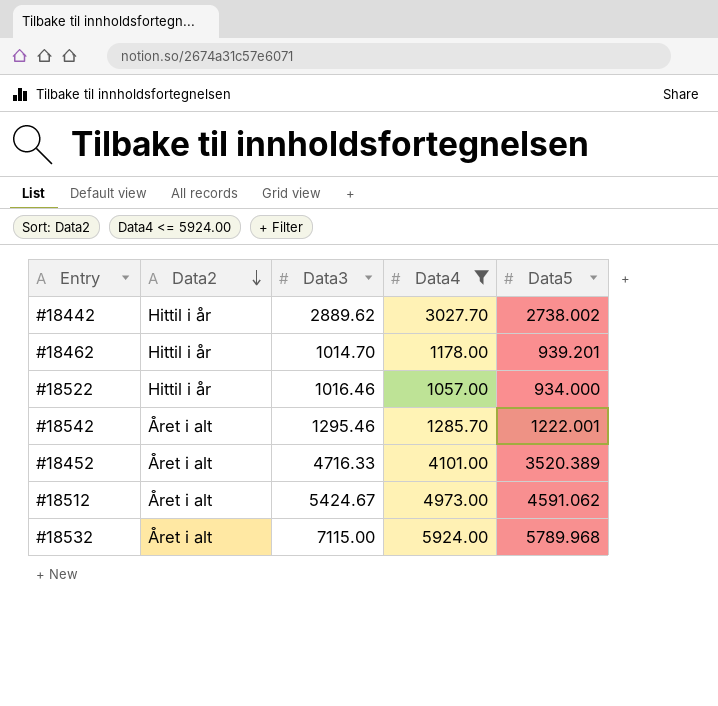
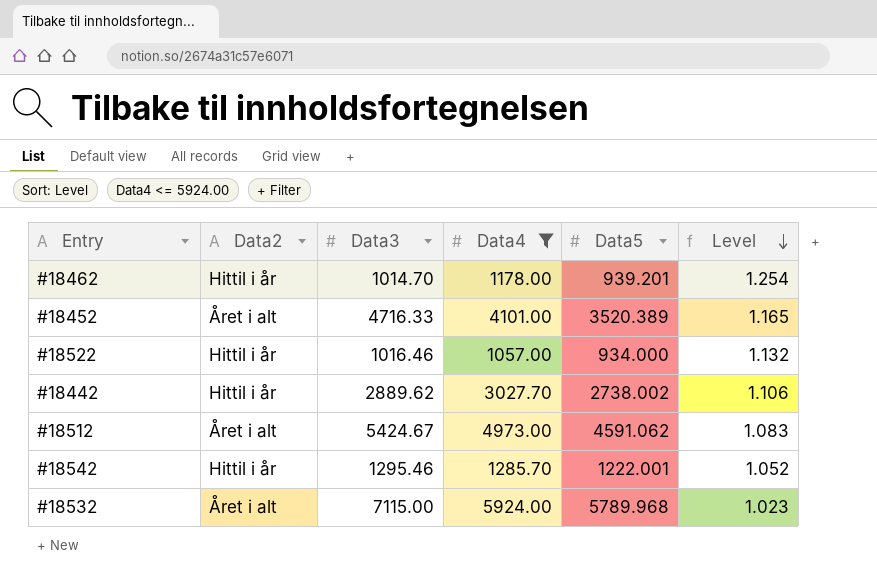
row order: Data2 descending -> Level descending
column Level | formula: none -> [Data4] / [Data5]
#18542 | Data2: Året i alt -> Hittil i år

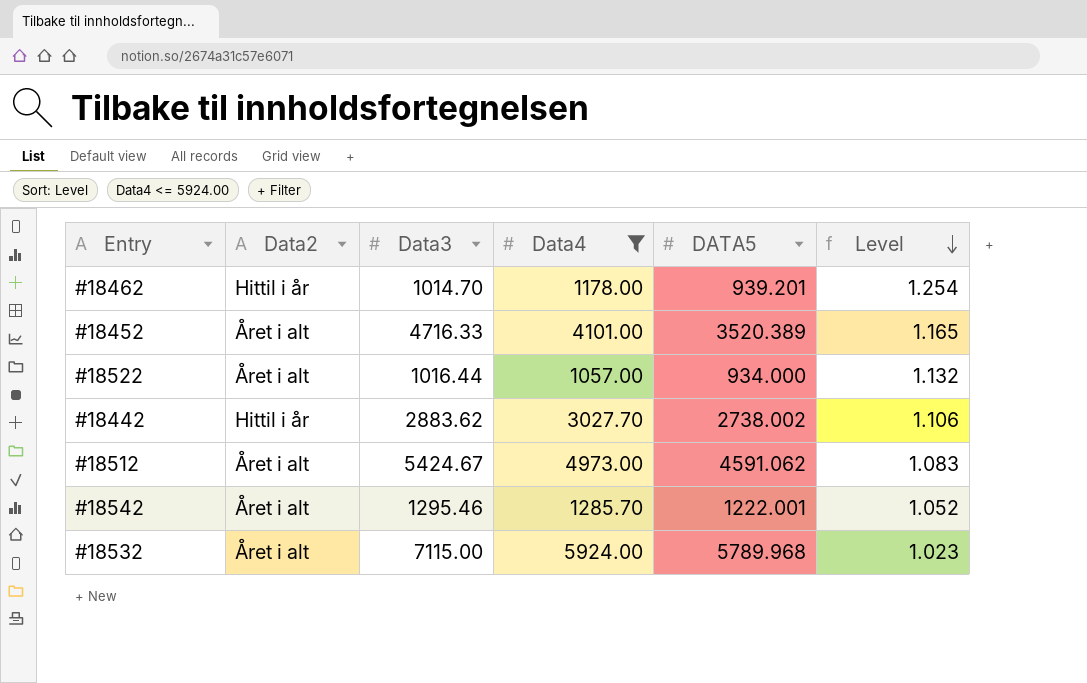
column name: Data5 -> DATA5
#18522 | Data2: Hittil i år -> Året i alt
#18522 | Data3: 1016.46 -> 1016.44
#18442 | Data3: 2889.62 -> 2883.62
#18542 | Data2: Hittil i år -> Året i alt

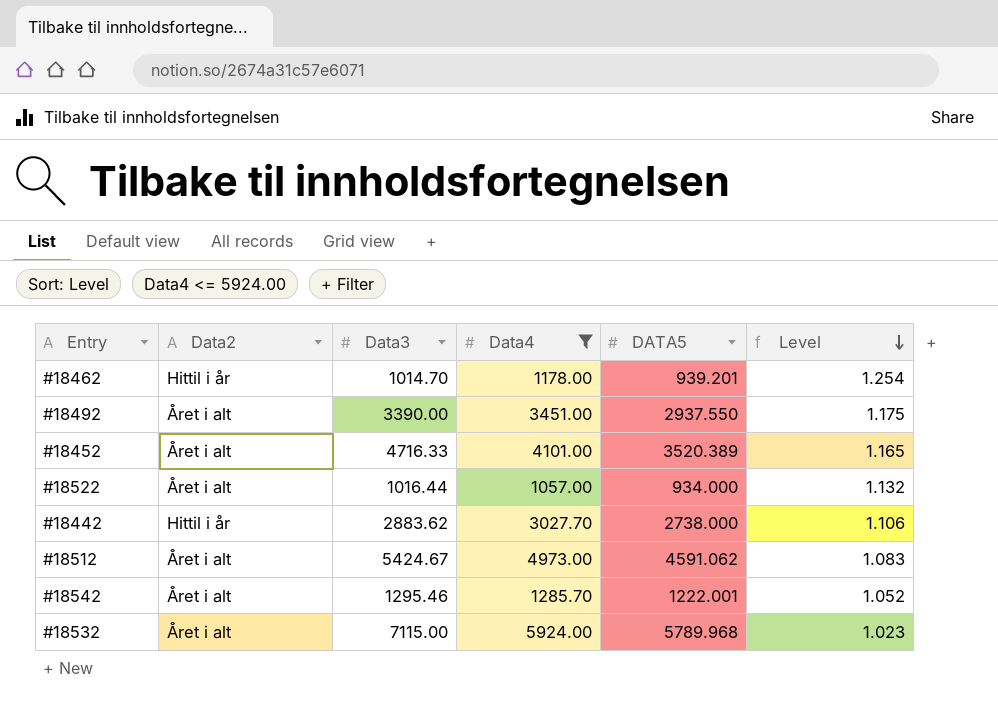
row #18492: none -> Året i alt | 3390.00 | 3451.00 | 2937.550 | 1.175
#18442 | DATA5: 2738.002 -> 2738.000

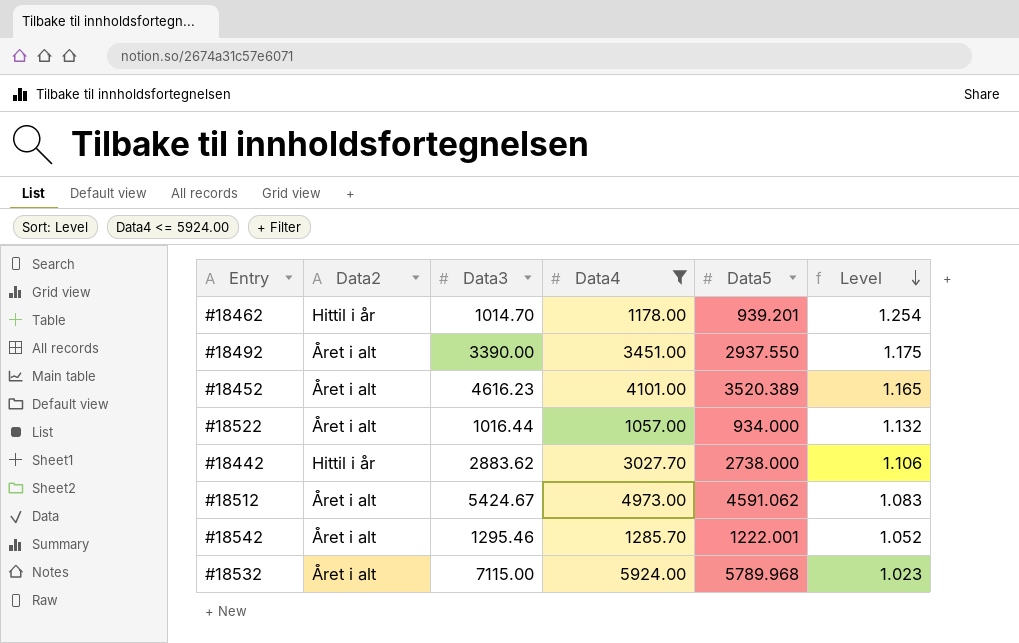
column name: DATA5 -> Data5
#18452 | Data3: 4716.33 -> 4616.23

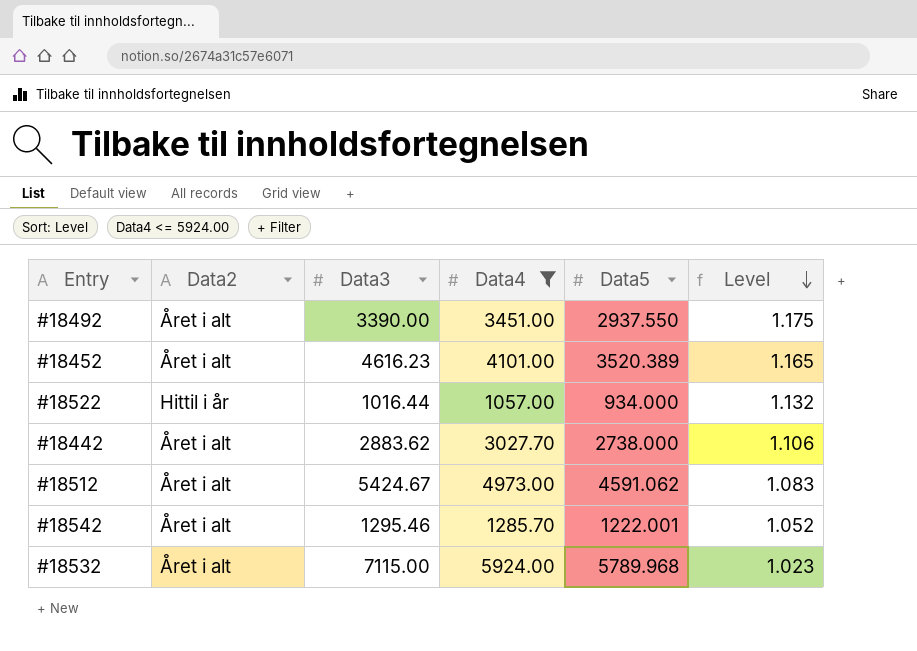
row #18462: Hittil i år | 1014.70 | 1178.00 | 939.201 | 1.254 -> none
#18522 | Data2: Året i alt -> Hittil i år
#18442 | Data2: Hittil i år -> Året i alt

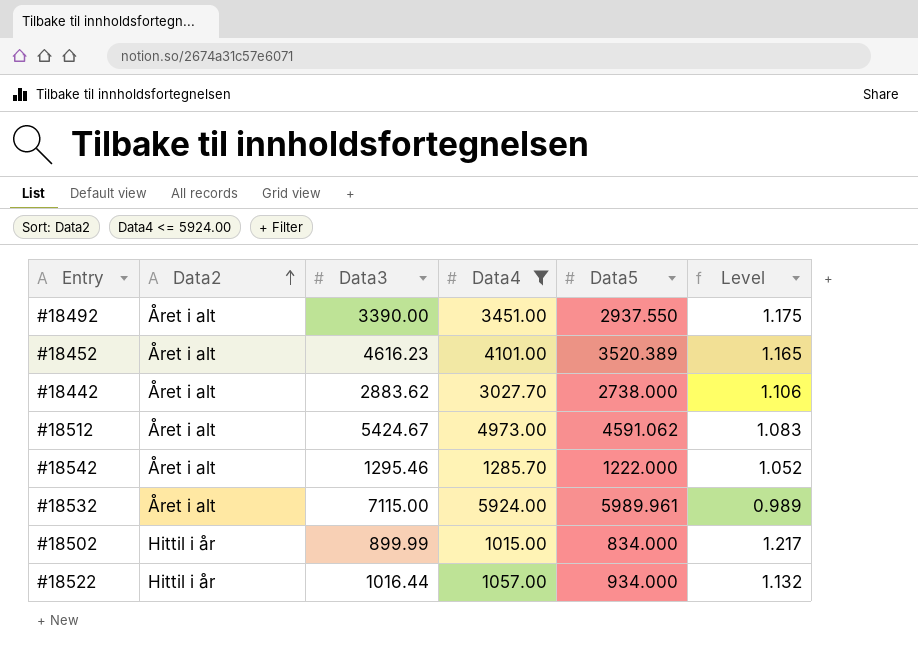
row order: Level descending -> Data2 ascending
#18542 | Data5: 1222.001 -> 1222.000
#18532 | Data5: 5789.968 -> 5989.961
#18532 | Level: 1.023 -> 0.989
row #18502: none -> Hittil i år | 899.99 | 1015.00 | 834.000 | 1.217

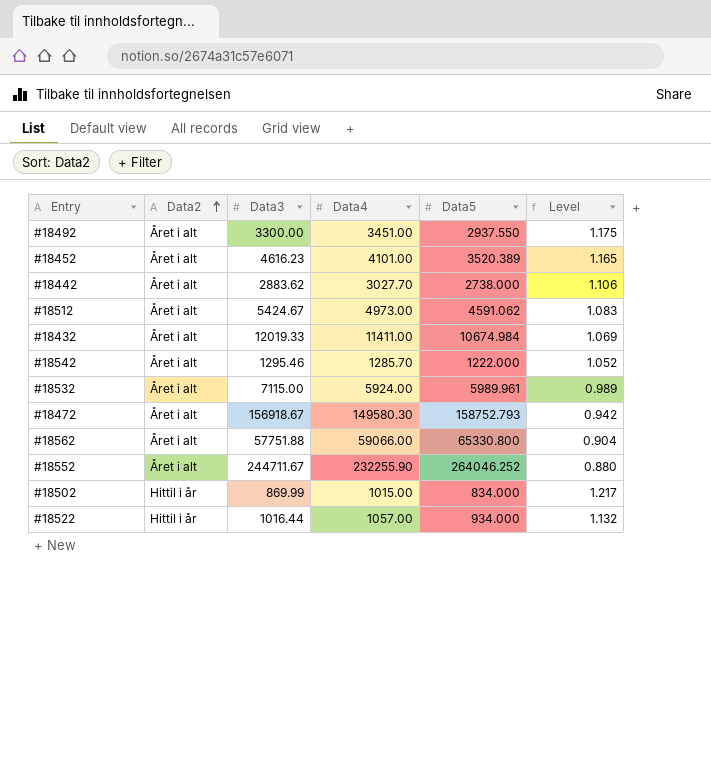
filter: Data4 <= 5924.00 -> none
#18492 | Data3: 3390.00 -> 3300.00
#18502 | Data3: 899.99 -> 869.99

